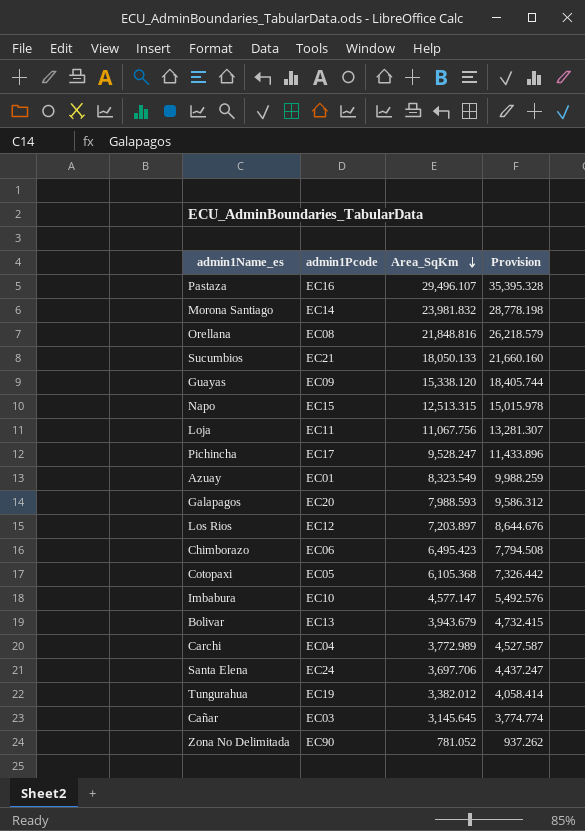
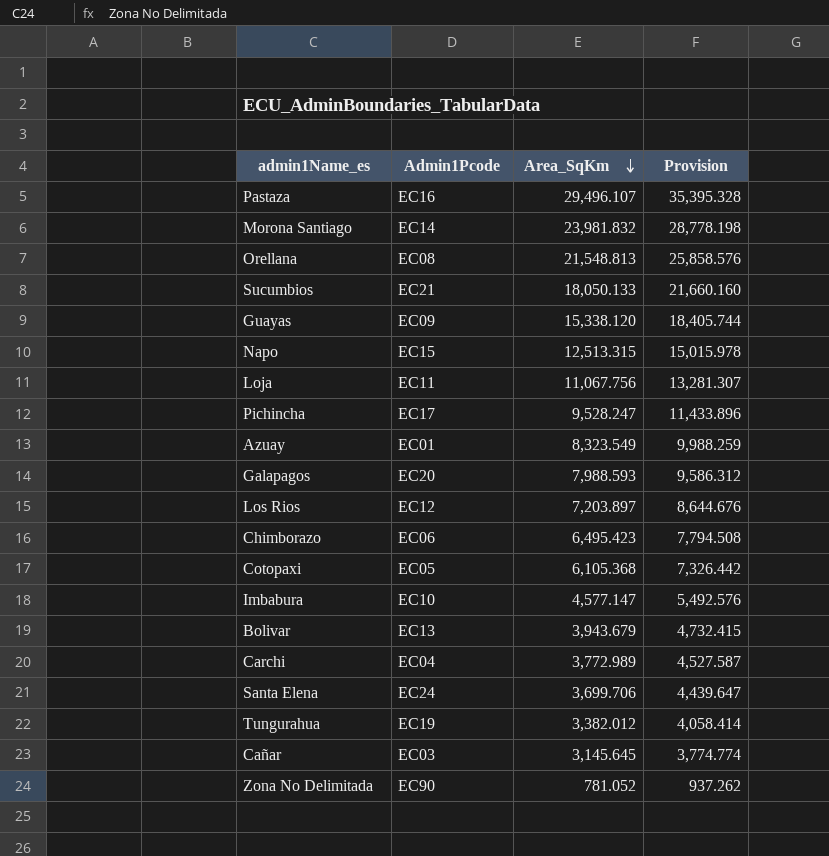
column name: admin1Pcode -> Admin1Pcode
Orellana | Area_SqKm: 21,848.816 -> 21,548.813
Orellana | Provision: 26,218.579 -> 25,858.576
Santa Elena | Area_SqKm: 3,697.706 -> 3,699.706
Santa Elena | Provision: 4,437.247 -> 4,439.647

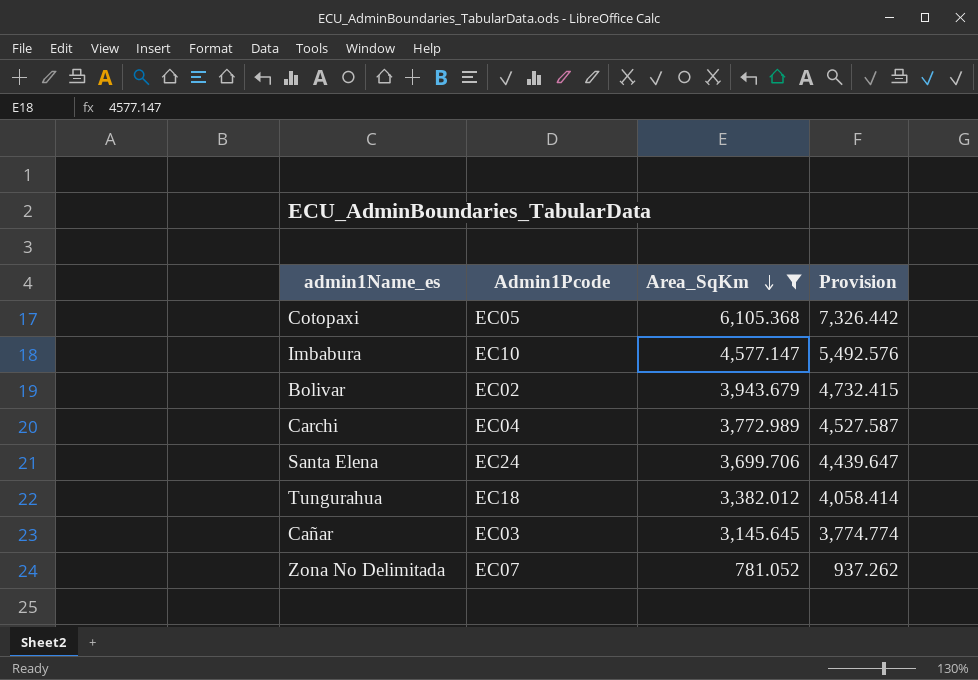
filter: none -> Area_SqKm <= 6,105.368
Bolivar | Admin1Pcode: EC13 -> EC02
Tungurahua | Admin1Pcode: EC19 -> EC18
Zona No Delimitada | Admin1Pcode: EC90 -> EC07

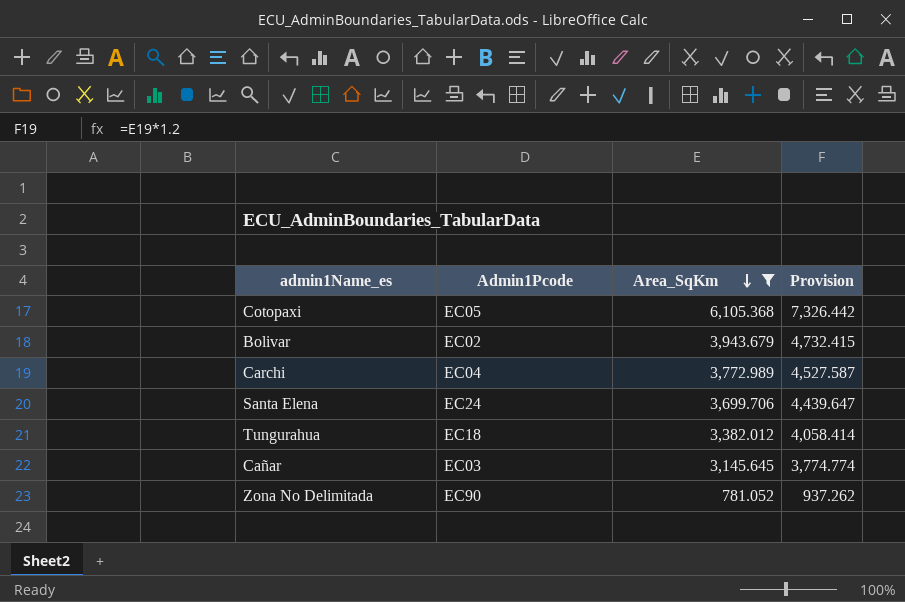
row Imbabura: EC10 | 4,577.147 | 5,492.576 -> none
Zona No Delimitada | Admin1Pcode: EC07 -> EC90

